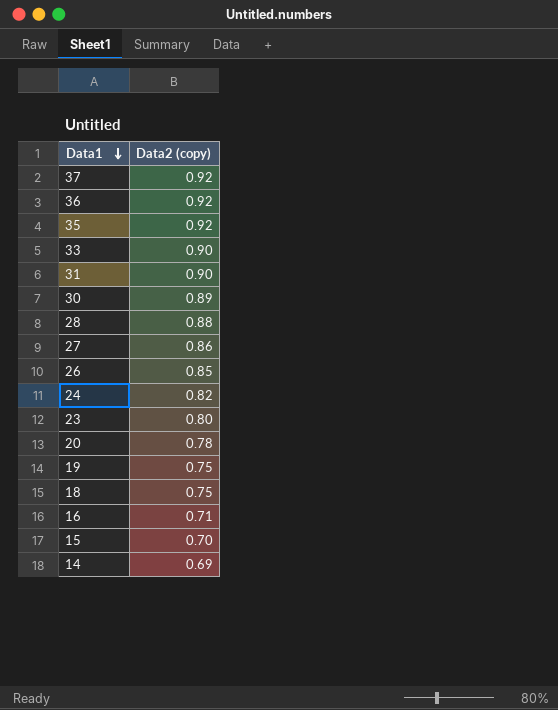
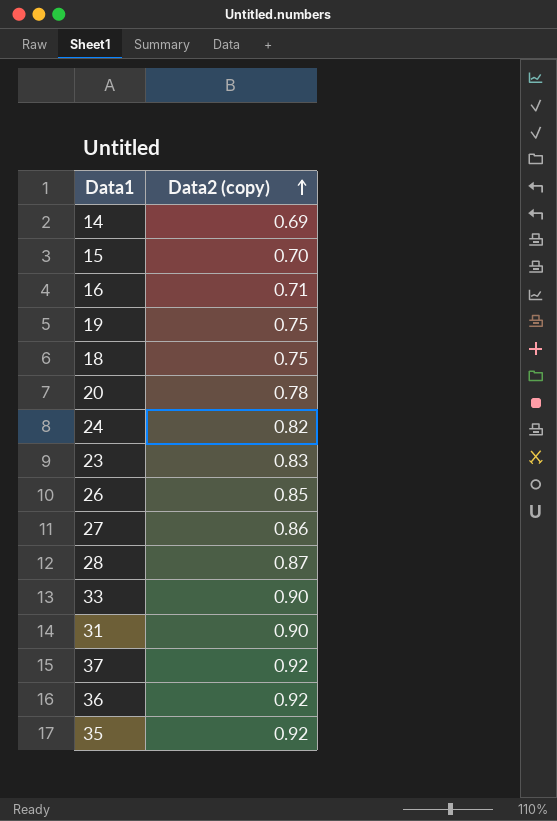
row order: Data1 descending -> Data2 (copy) ascending
row 30: 0.89 -> none
23 | Data2 (copy): 0.80 -> 0.83
28 | Data2 (copy): 0.88 -> 0.87

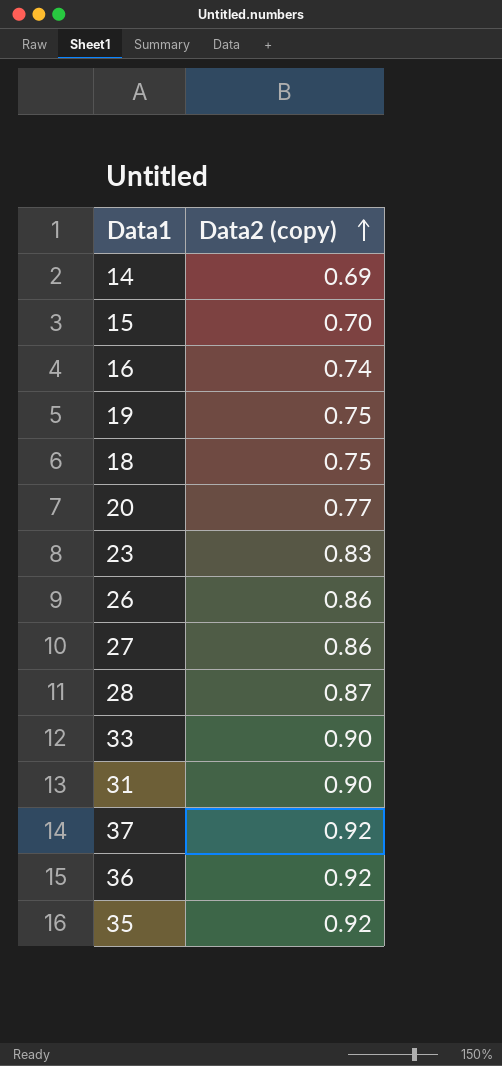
row 24: 0.82 -> none
16 | Data2 (copy): 0.71 -> 0.74
20 | Data2 (copy): 0.78 -> 0.77
26 | Data2 (copy): 0.85 -> 0.86

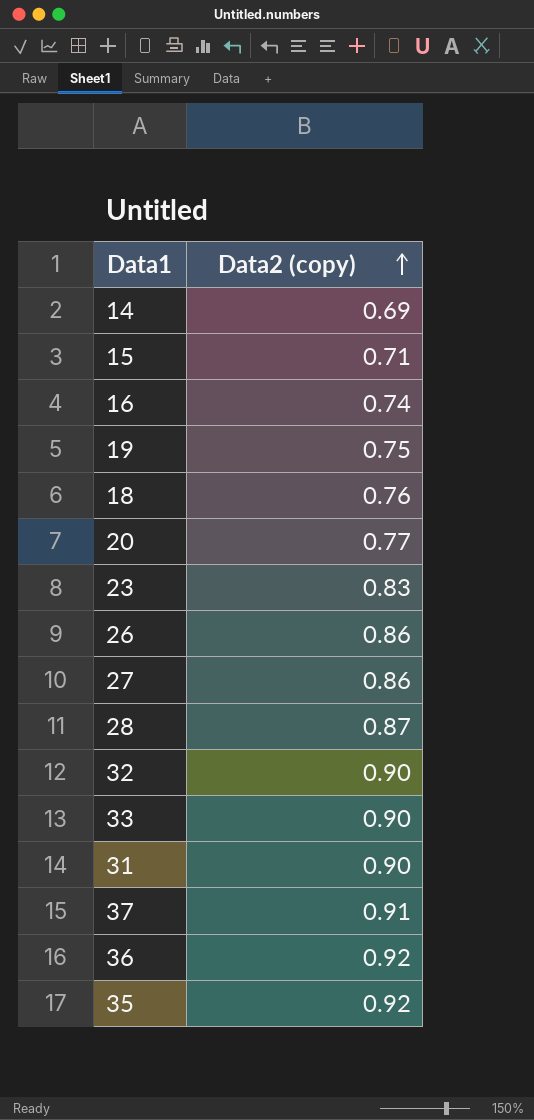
15 | Data2 (copy): 0.70 -> 0.71
18 | Data2 (copy): 0.75 -> 0.76
row 32: none -> 0.90
37 | Data2 (copy): 0.92 -> 0.91

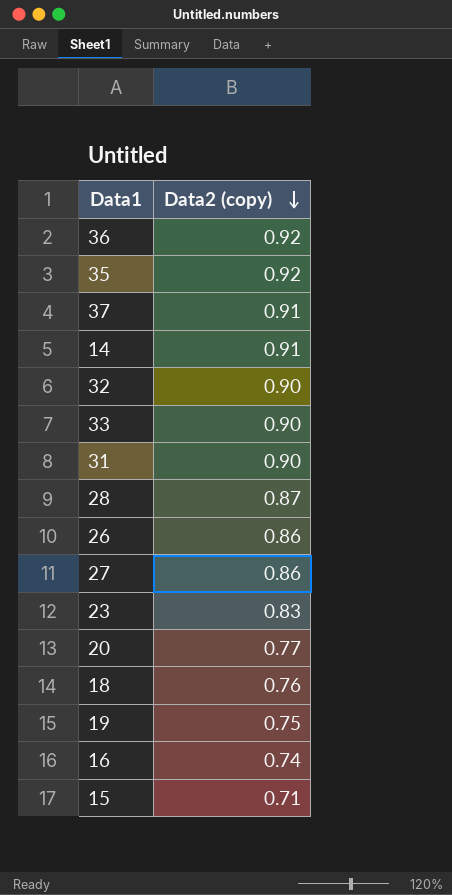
row order: Data2 (copy) ascending -> Data2 (copy) descending
14 | Data2 (copy): 0.69 -> 0.91

